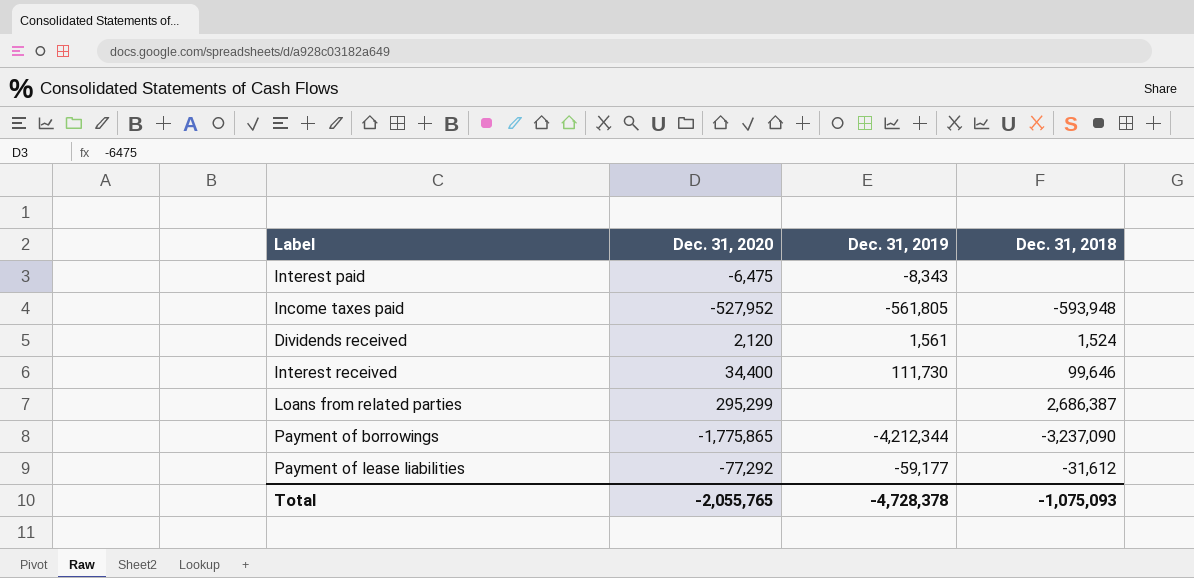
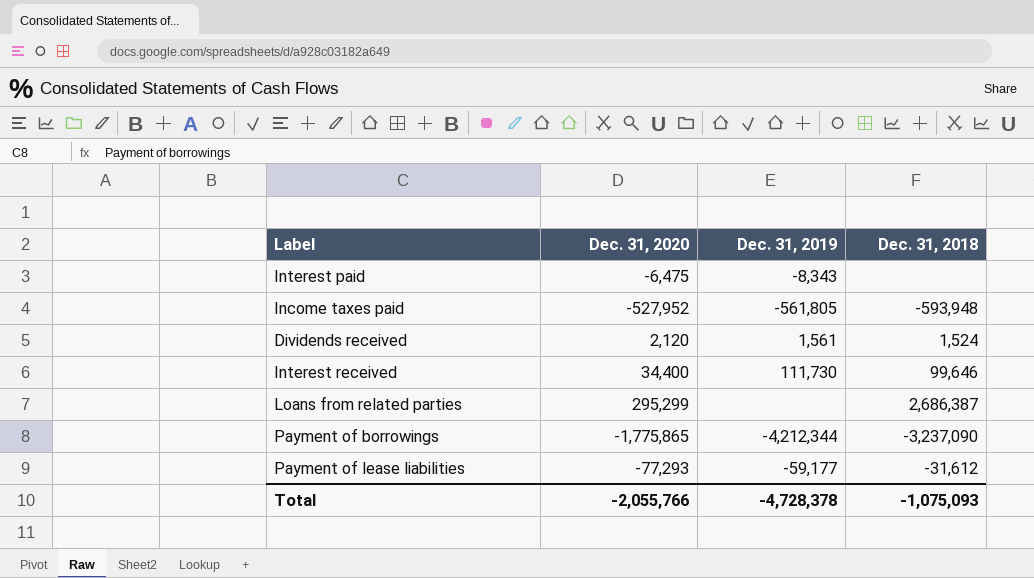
Payment of lease liabilities | Dec. 31, 2020: -77,292 -> -77,293
Total | Dec. 31, 2020: -2,055,765 -> -2,055,766

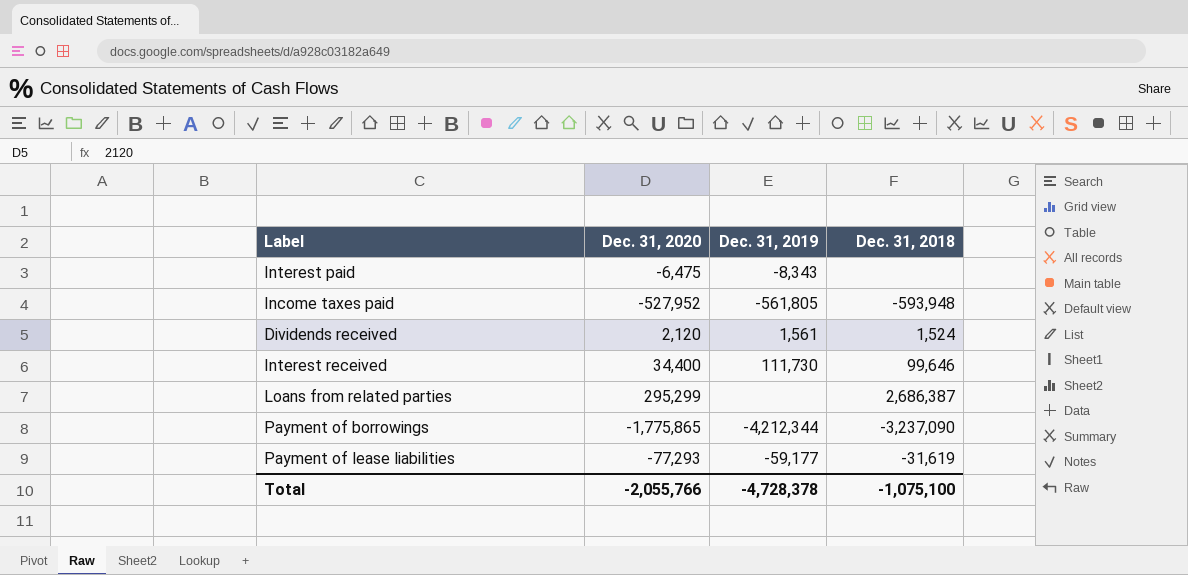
Payment of lease liabilities | Dec. 31, 2018: -31,612 -> -31,619
Total | Dec. 31, 2018: -1,075,093 -> -1,075,100

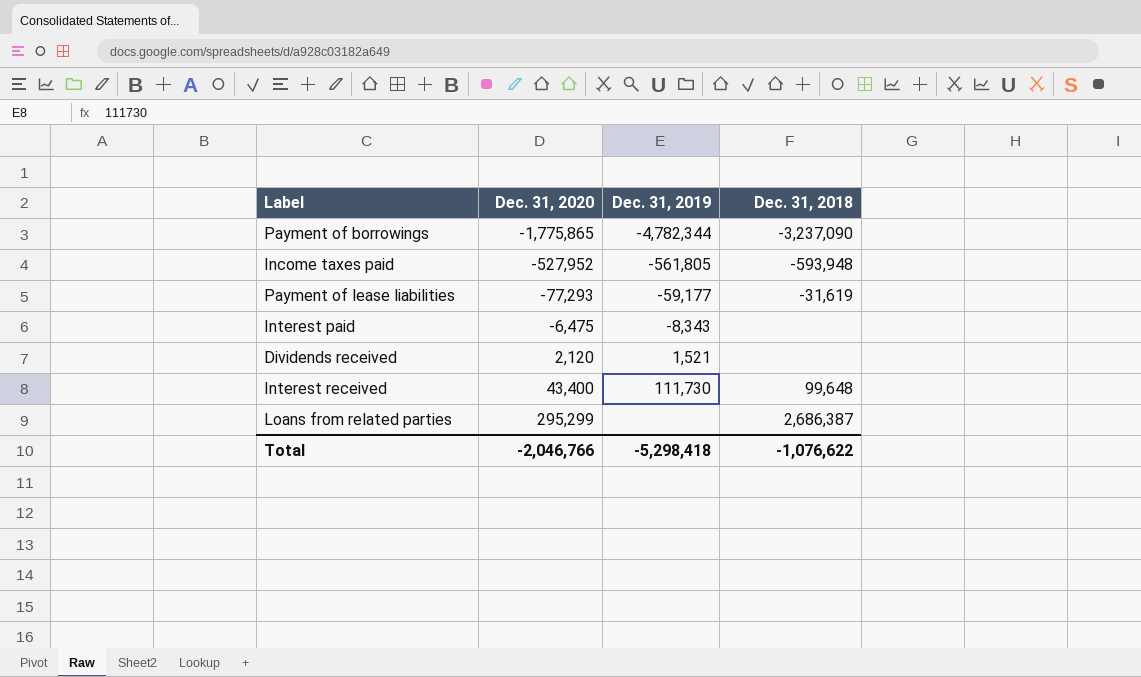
row order: none -> Dec. 31, 2020 ascending
Payment of borrowings | Dec. 31, 2019: -4,212,344 -> -4,782,344
Dividends received | Dec. 31, 2019: 1,561 -> 1,521
Dividends received | Dec. 31, 2018: 1,524 -> none
Interest received | Dec. 31, 2020: 34,400 -> 43,400
Interest received | Dec. 31, 2018: 99,646 -> 99,648
Total | Dec. 31, 2020: -2,055,766 -> -2,046,766
Total | Dec. 31, 2019: -4,728,378 -> -5,298,418
Total | Dec. 31, 2018: -1,075,100 -> -1,076,622

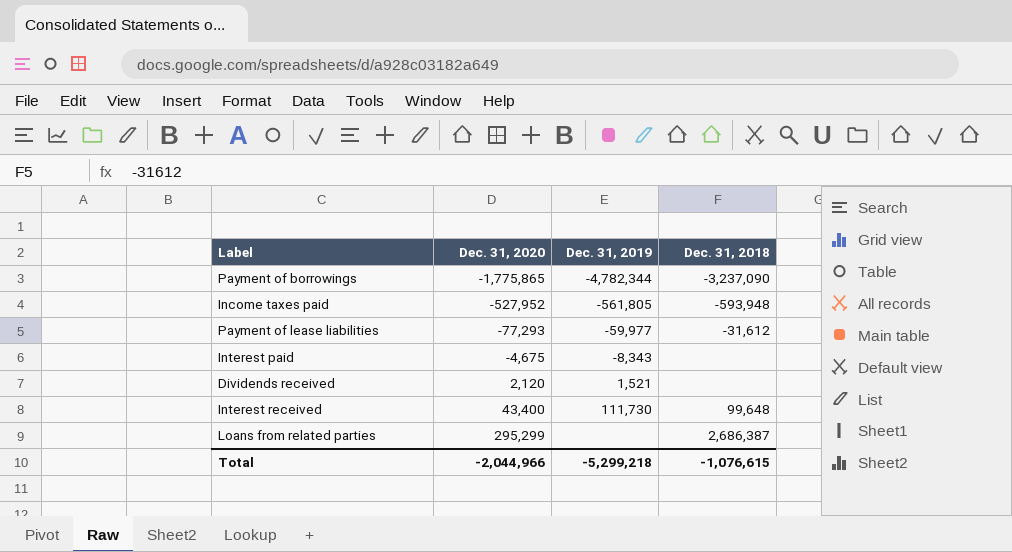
Payment of lease liabilities | Dec. 31, 2019: -59,177 -> -59,977
Payment of lease liabilities | Dec. 31, 2018: -31,619 -> -31,612
Interest paid | Dec. 31, 2020: -6,475 -> -4,675
Total | Dec. 31, 2020: -2,046,766 -> -2,044,966
Total | Dec. 31, 2019: -5,298,418 -> -5,299,218
Total | Dec. 31, 2018: -1,076,622 -> -1,076,615

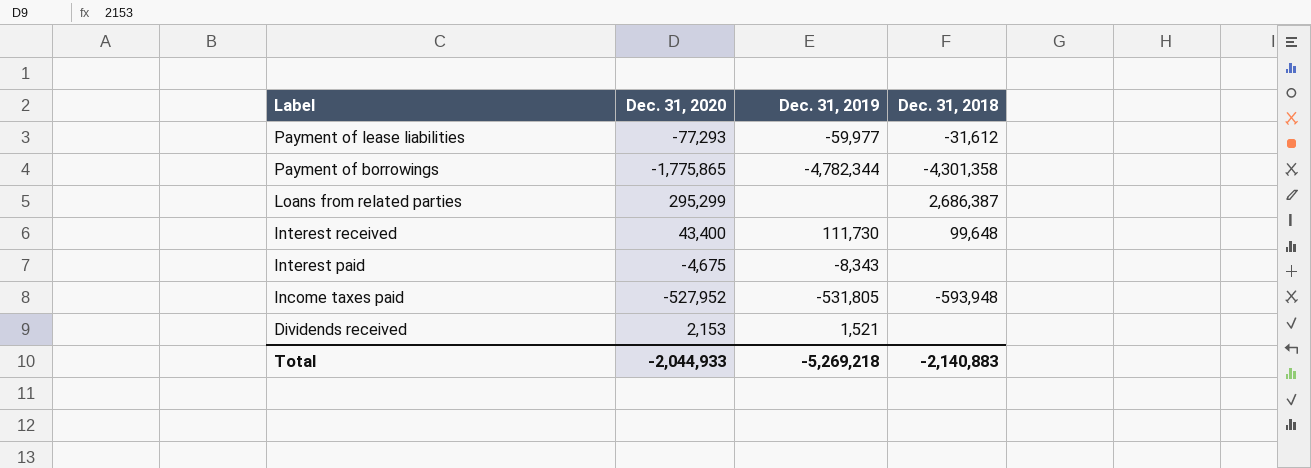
row order: Dec. 31, 2020 ascending -> Label descending
Payment of borrowings | Dec. 31, 2018: -3,237,090 -> -4,301,358
Income taxes paid | Dec. 31, 2019: -561,805 -> -531,805
Dividends received | Dec. 31, 2020: 2,120 -> 2,153
Total | Dec. 31, 2020: -2,044,966 -> -2,044,933
Total | Dec. 31, 2019: -5,299,218 -> -5,269,218
Total | Dec. 31, 2018: -1,076,615 -> -2,140,883

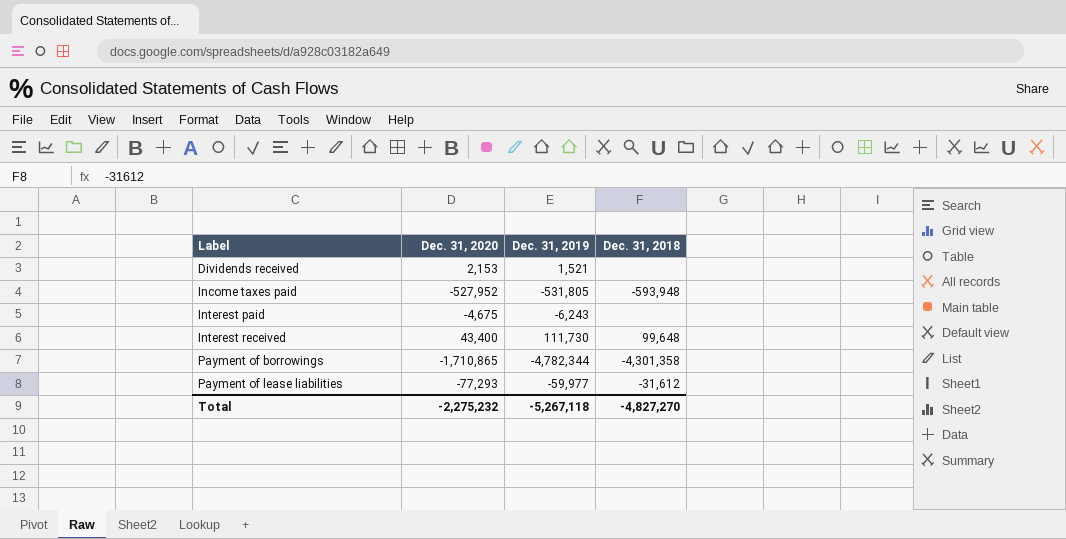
row order: Label descending -> Label ascending
row Loans from related parties: 295,299 | none | 2,686,387 -> none
Interest paid | Dec. 31, 2019: -8,343 -> -6,243
Payment of borrowings | Dec. 31, 2020: -1,775,865 -> -1,710,865
Total | Dec. 31, 2020: -2,044,933 -> -2,275,232
Total | Dec. 31, 2019: -5,269,218 -> -5,267,118
Total | Dec. 31, 2018: -2,140,883 -> -4,827,270

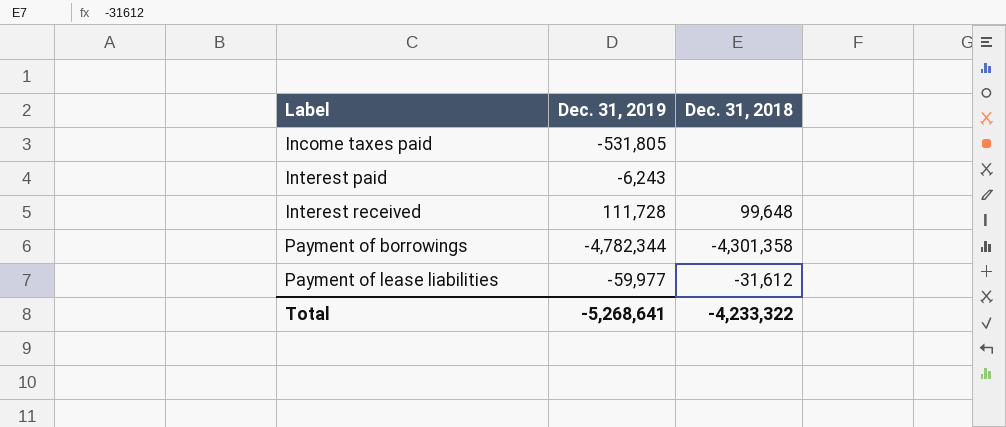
column Dec. 31, 2020 | position: 2 -> none
row Dividends received: 2,153 | 1,521 | none -> none
Income taxes paid | Dec. 31, 2018: -593,948 -> none
Interest received | Dec. 31, 2019: 111,730 -> 111,728
Total | Dec. 31, 2019: -5,267,118 -> -5,268,641
Total | Dec. 31, 2018: -4,827,270 -> -4,233,322

